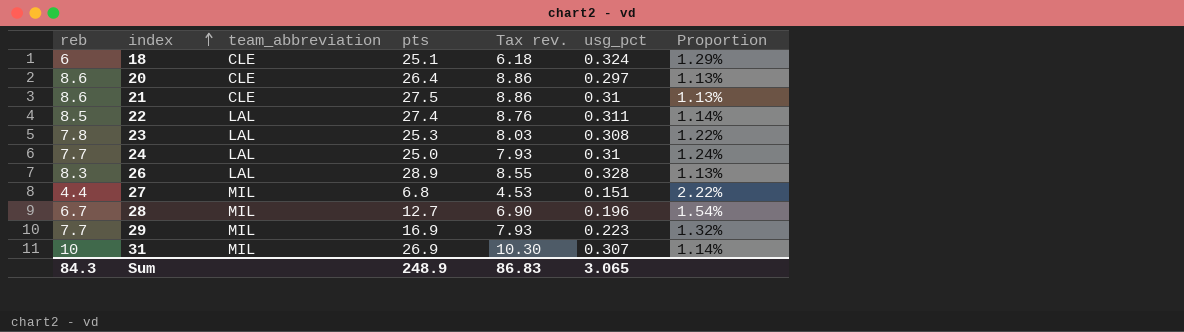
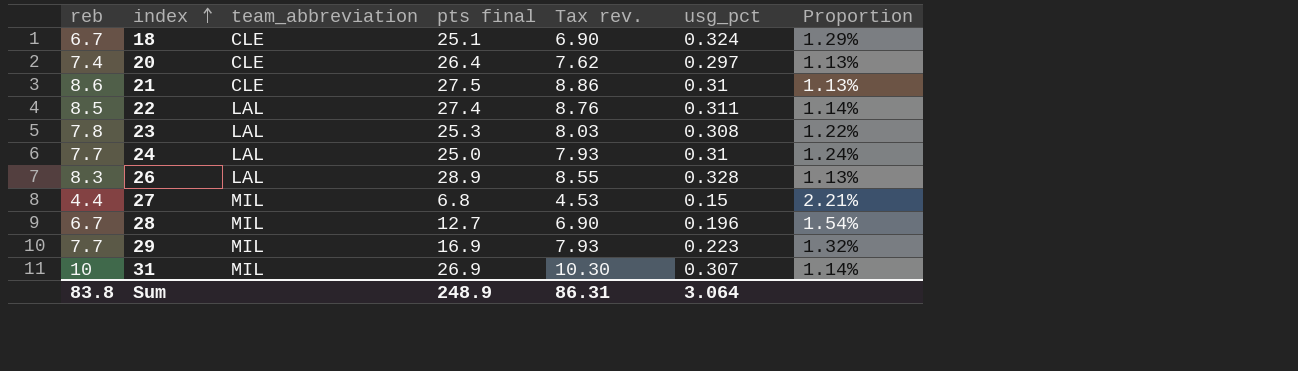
column name: pts -> pts final
18 | reb: 6 -> 6.7
18 | Tax rev.: 6.18 -> 6.90
20 | reb: 8.6 -> 7.4
20 | Tax rev.: 8.86 -> 7.62
27 | usg_pct: 0.151 -> 0.15
27 | Proportion: 2.22% -> 2.21%
Sum | reb: 84.3 -> 83.8
Sum | Tax rev.: 86.83 -> 86.31
Sum | usg_pct: 3.065 -> 3.064

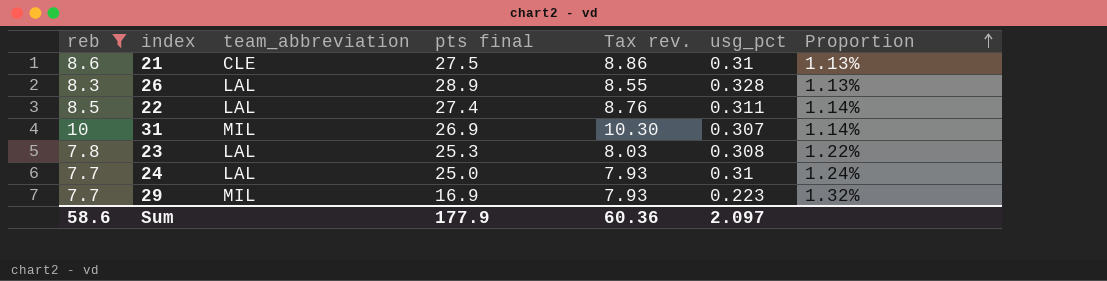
filter: none -> reb >= 7.7
row order: index ascending -> Proportion ascending
Sum | reb: 83.8 -> 58.6
Sum | pts final: 248.9 -> 177.9
Sum | Tax rev.: 86.31 -> 60.36
Sum | usg_pct: 3.064 -> 2.097

